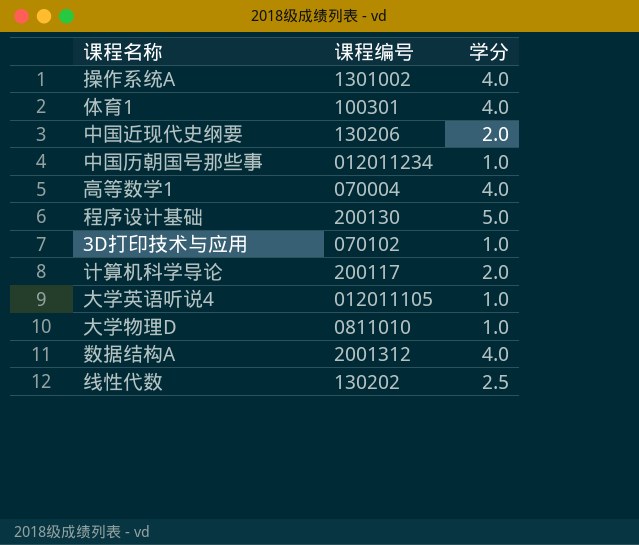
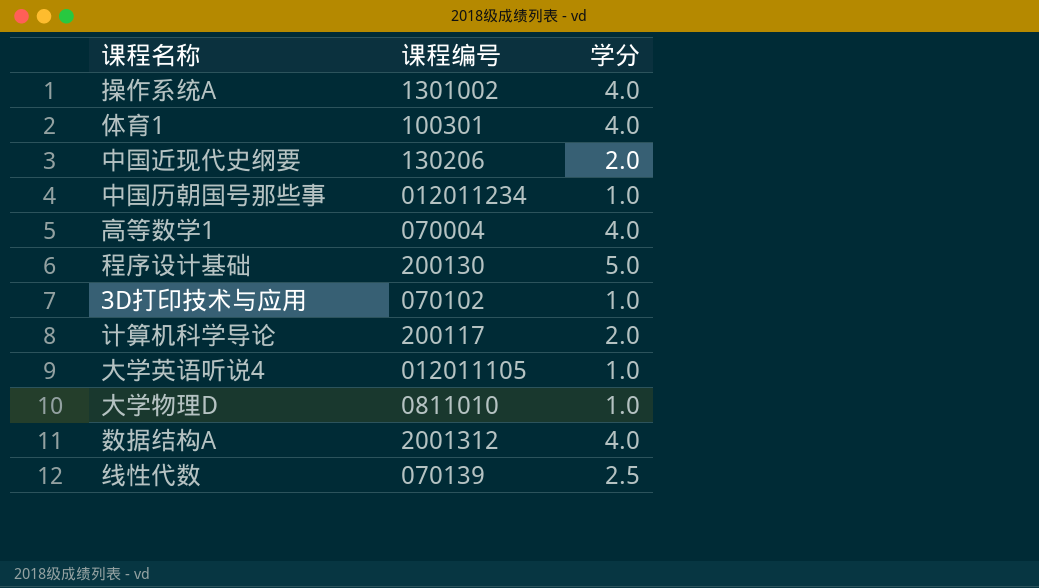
线性代数 | 课程编号: 130202 -> 070139

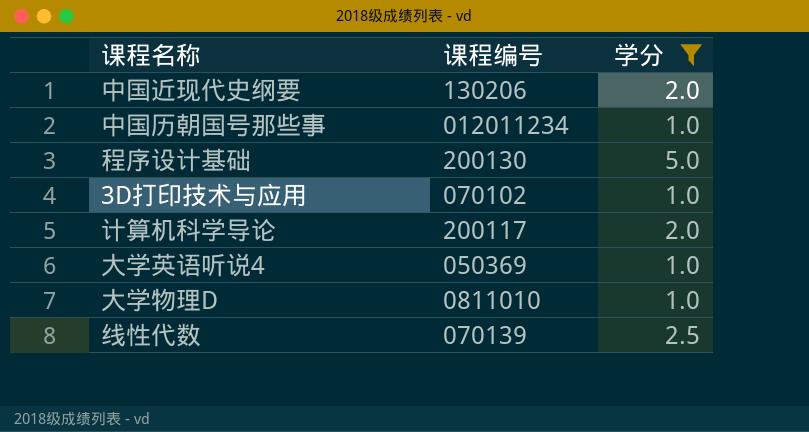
filter: none -> 学分 != 4.0
大学英语听说4 | 课程编号: 012011105 -> 050369

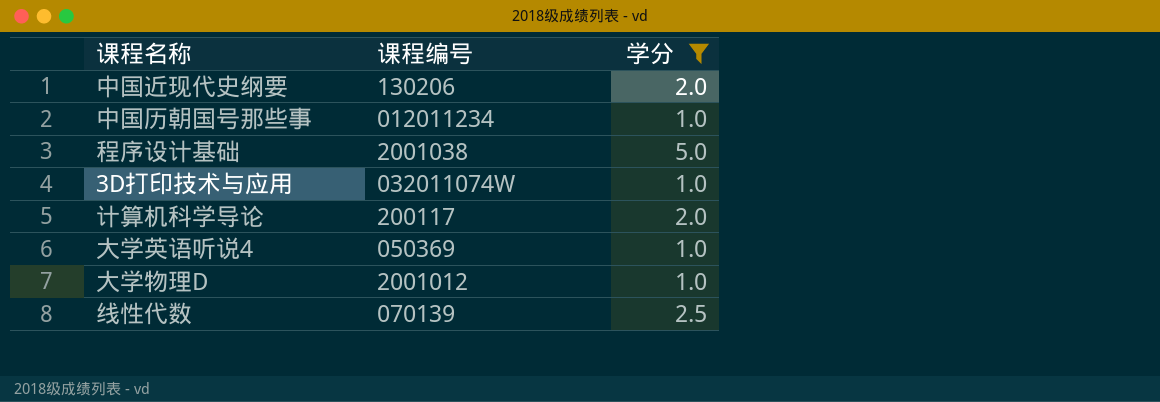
程序设计基础 | 课程编号: 200130 -> 2001038
3D打印技术与应用 | 课程编号: 070102 -> 032011074W
大学物理D | 课程编号: 0811010 -> 2001012

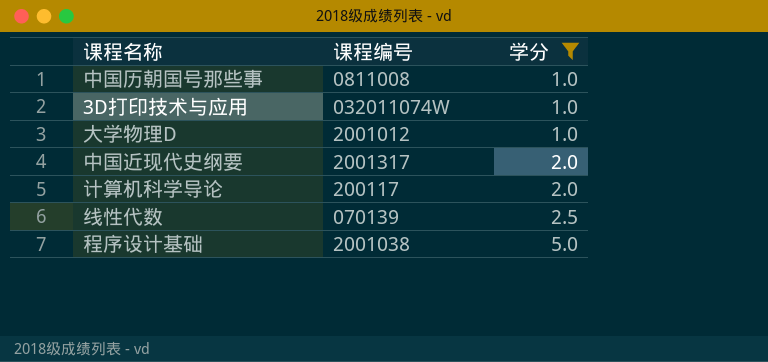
row order: none -> 学分 ascending
row 大学英语听说4: 050369 | 1.0 -> none
中国历朝国号那些事 | 课程编号: 012011234 -> 0811008
中国近现代史纲要 | 课程编号: 130206 -> 2001317

